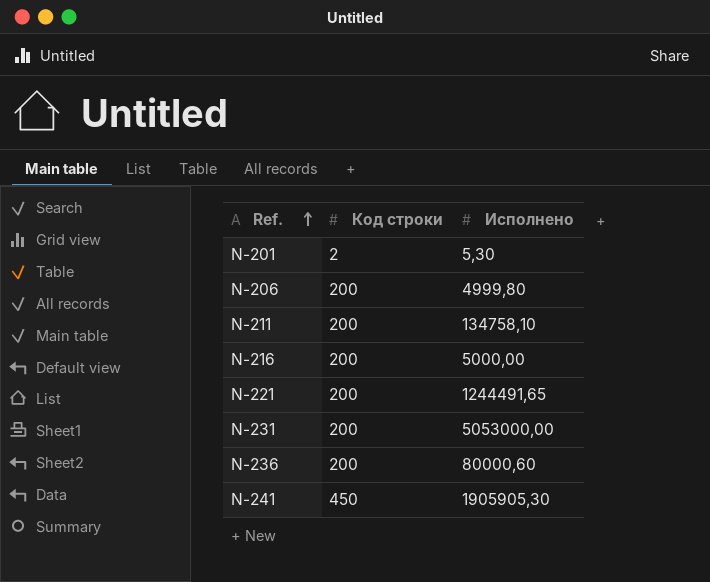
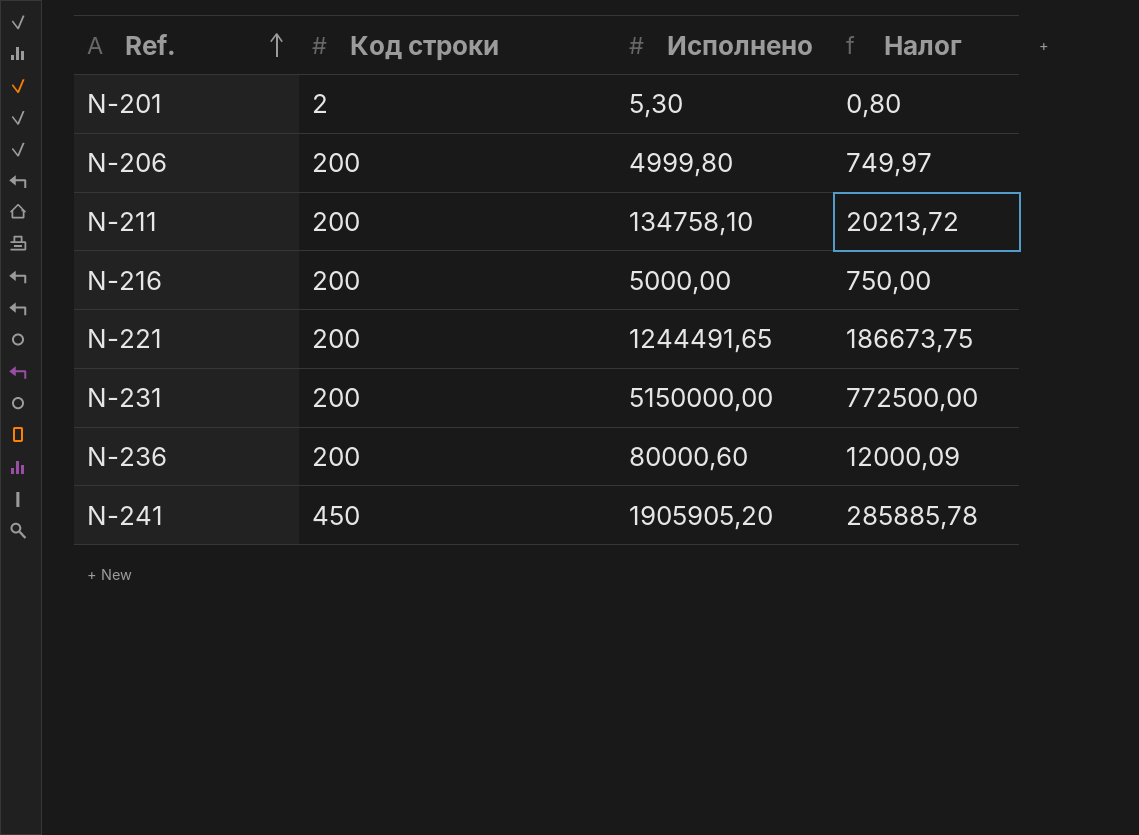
column Налог | formula: none -> [Исполнено] * 0,15
N-231 | Исполнено: 5053000,00 -> 5150000,00
N-241 | Исполнено: 1905905,30 -> 1905905,20

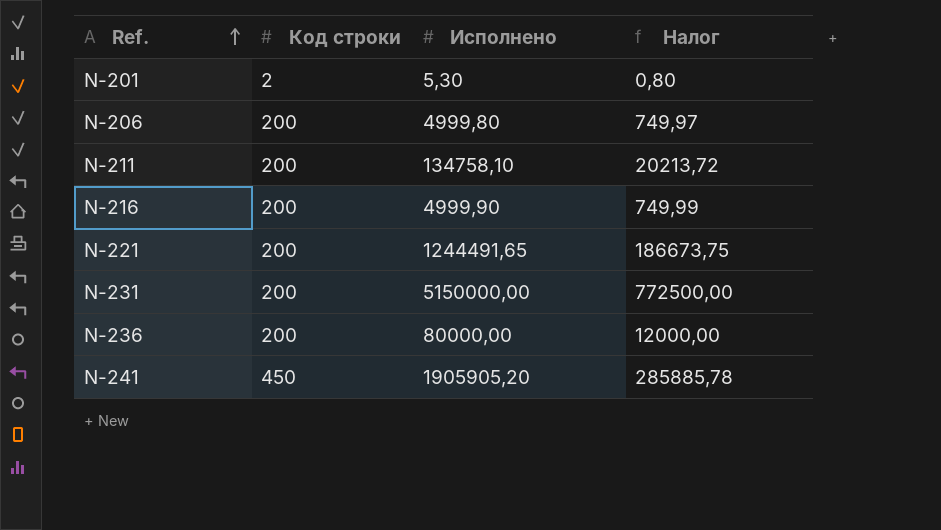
N-216 | Исполнено: 5000,00 -> 4999,90
N-216 | Налог: 750,00 -> 749,99
N-236 | Исполнено: 80000,60 -> 80000,00
N-236 | Налог: 12000,09 -> 12000,00

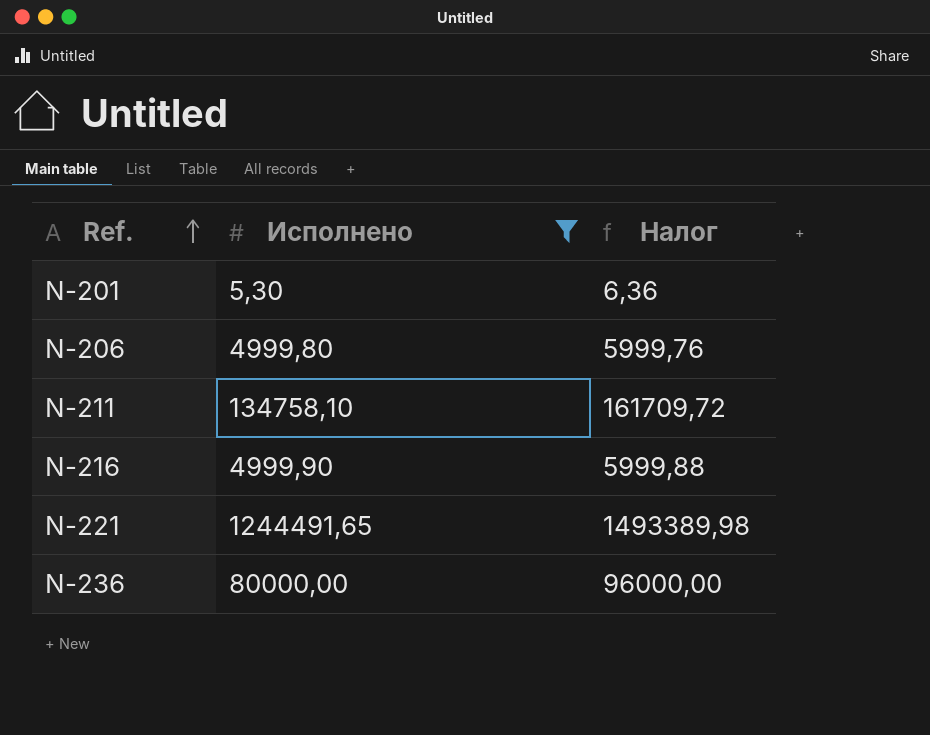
filter: none -> Исполнено <= 1244491,65
column Код строки | position: 2 -> none
column Налог | formula: [Исполнено] * 0,15 -> [Исполнено] * 1,2

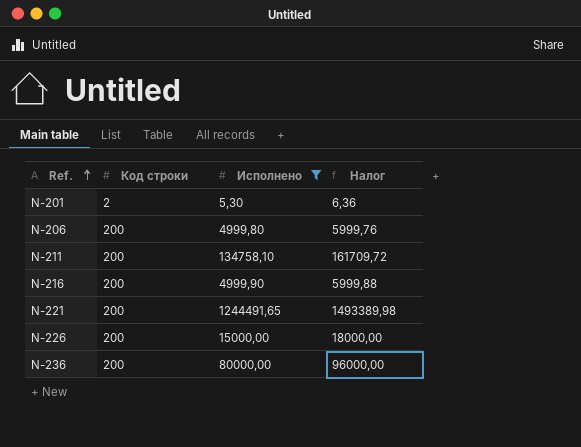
column Код строки | position: none -> 2
row N-226: none -> 200 | 15000,00 | 18000,00

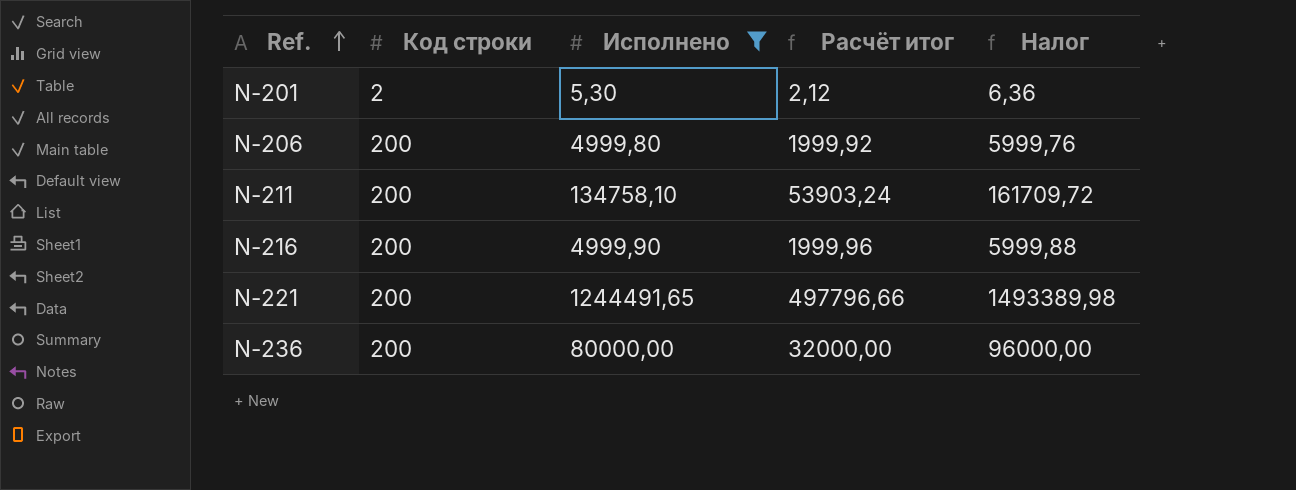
column Расчёт итог | formula: none -> [Исполнено] * 0,4
row N-226: 200 | 15000,00 | 18000,00 -> none

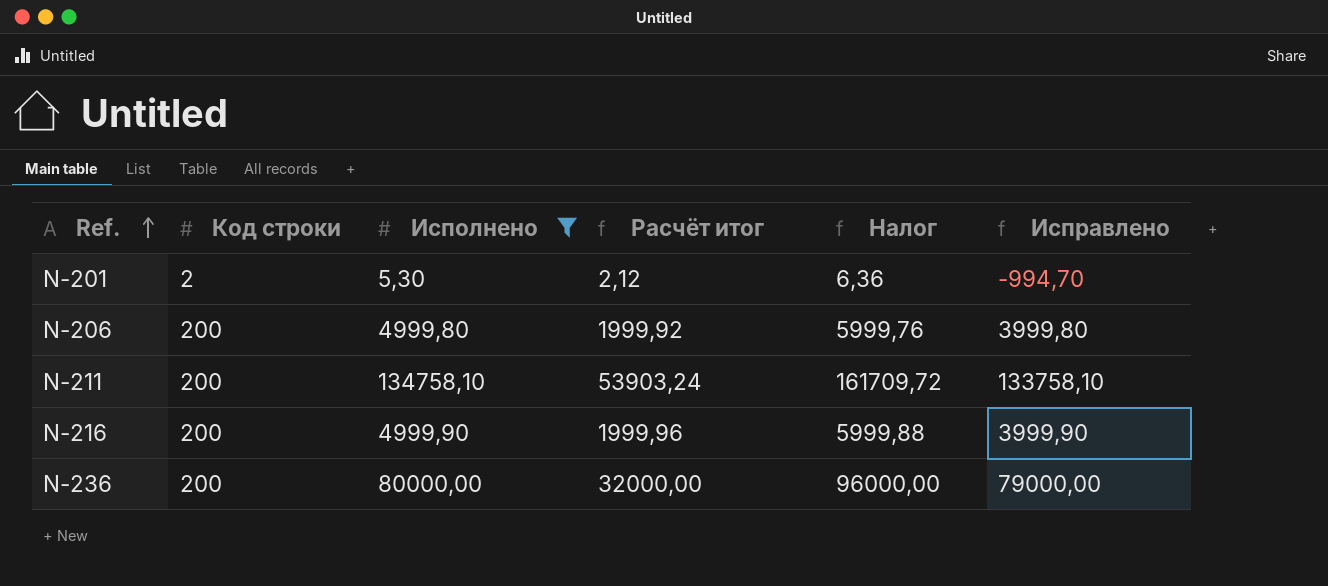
column Исправлено | formula: none -> [Исполнено] - 1000
row N-221: 200 | 1244491,65 | 497796,66 | 1493389,98 -> none

